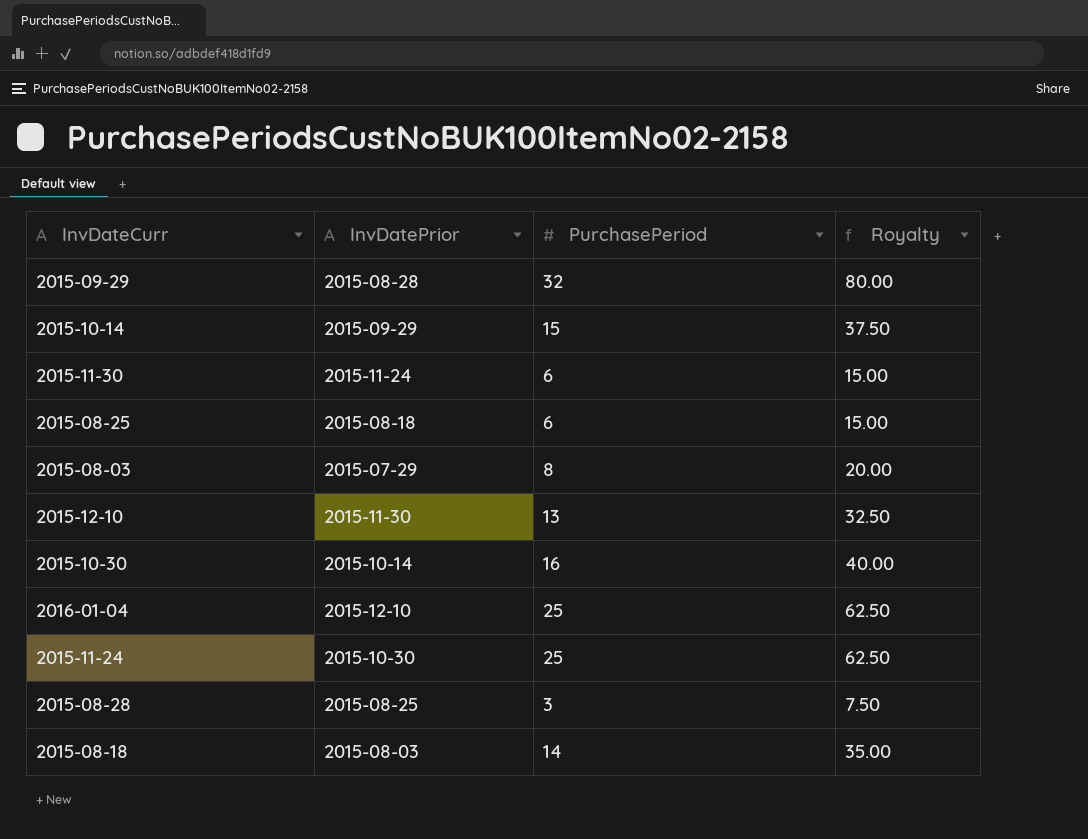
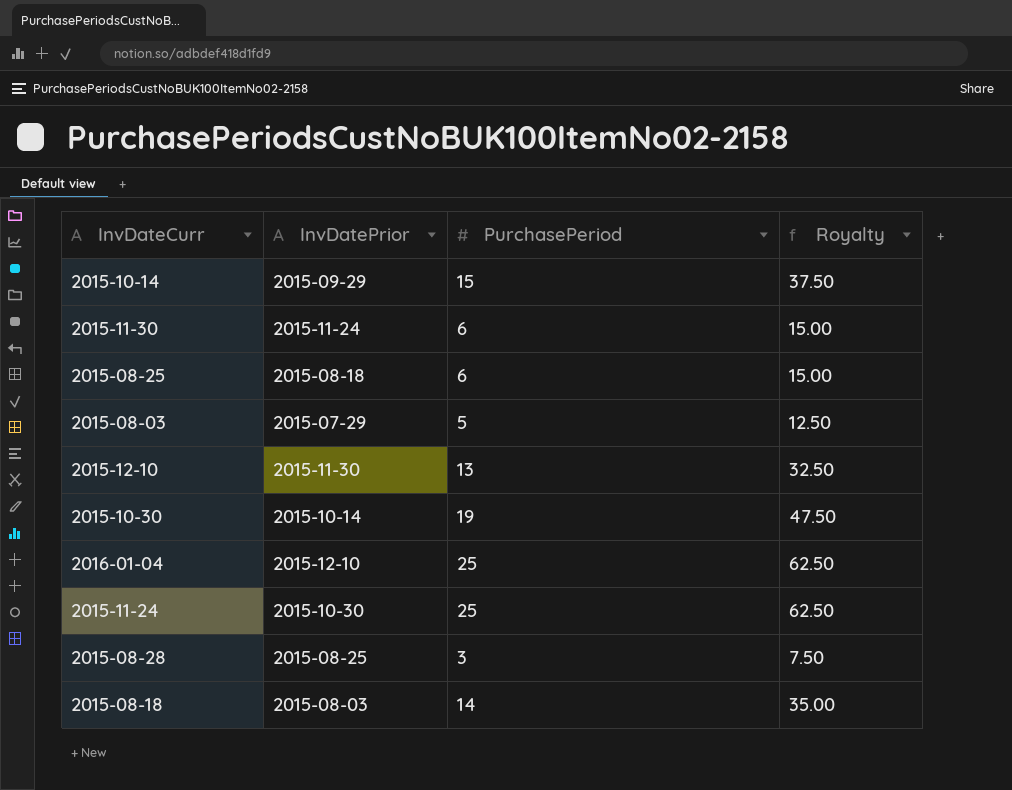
row 2015-09-29: 2015-08-28 | 32 | 80.00 -> none
2015-08-03 | PurchasePeriod: 8 -> 5
2015-08-03 | Royalty: 20.00 -> 12.50
2015-10-30 | PurchasePeriod: 16 -> 19
2015-10-30 | Royalty: 40.00 -> 47.50

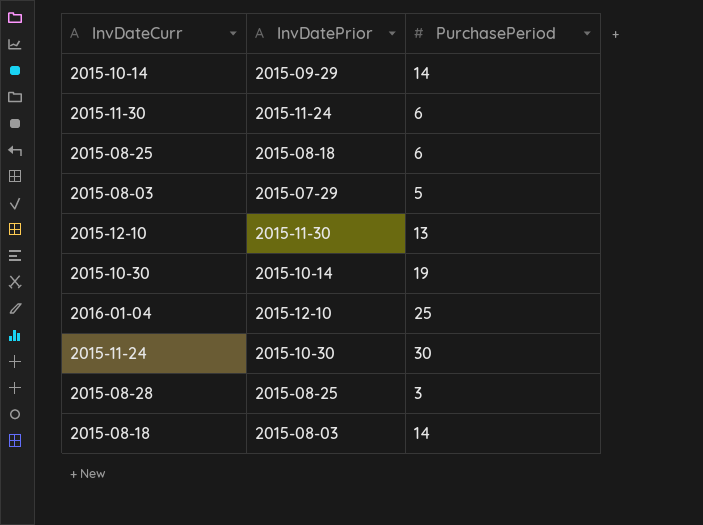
column Royalty | formula: [PurchasePeriod] * 2.5 -> none
2015-10-14 | PurchasePeriod: 15 -> 14
2015-11-24 | PurchasePeriod: 25 -> 30

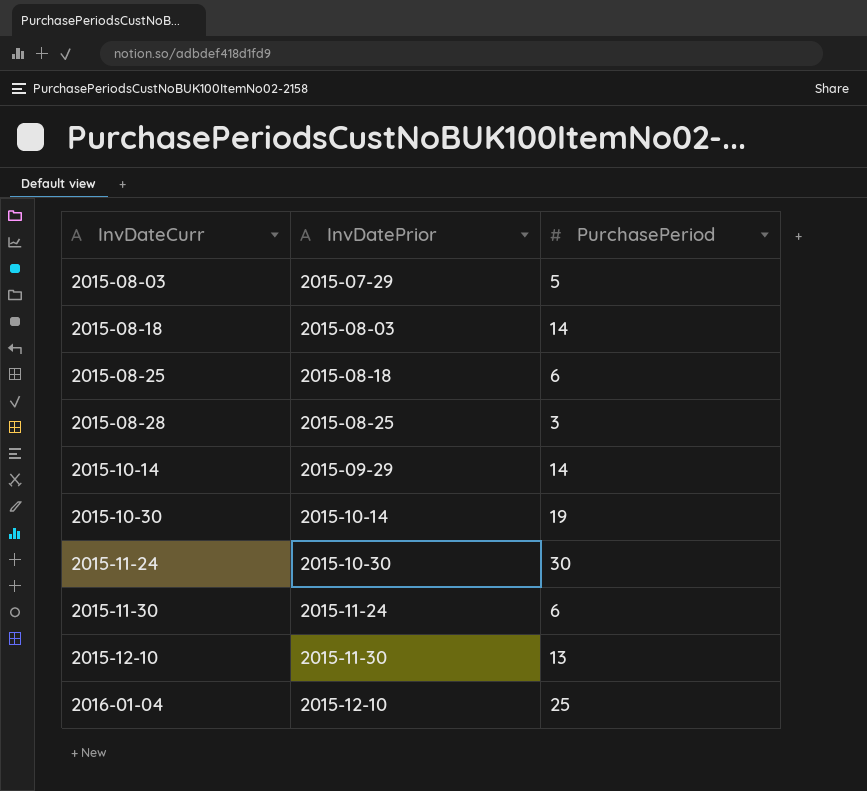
row order: none -> InvDateCurr ascending

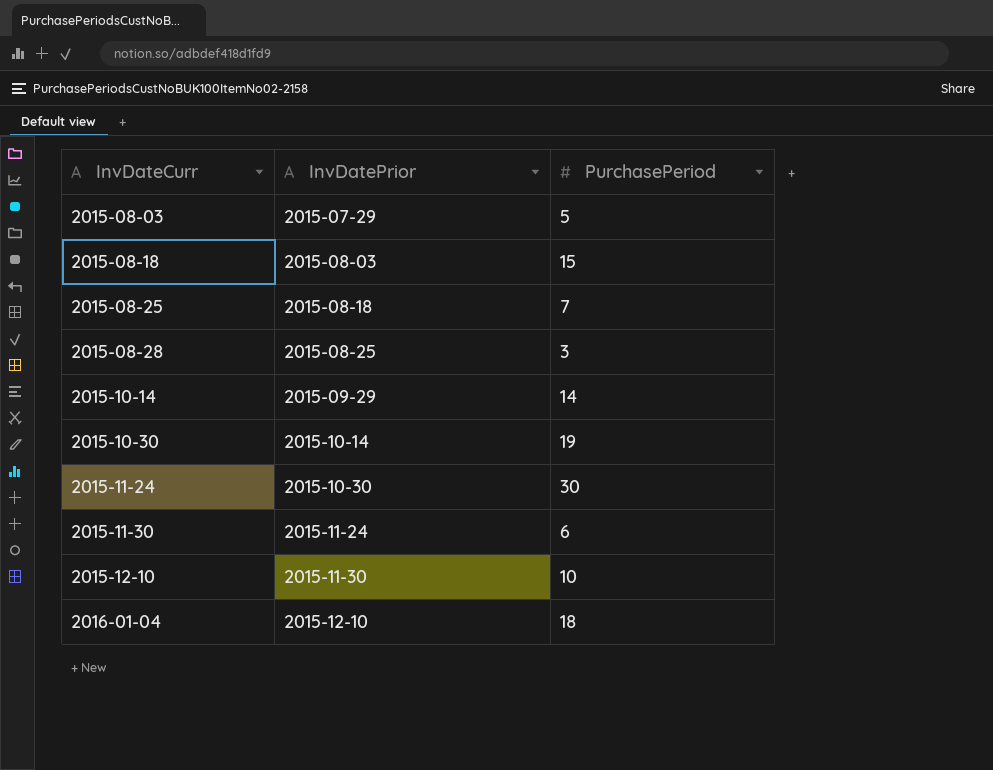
2015-08-18 | PurchasePeriod: 14 -> 15
2015-08-25 | PurchasePeriod: 6 -> 7
2015-12-10 | PurchasePeriod: 13 -> 10
2016-01-04 | PurchasePeriod: 25 -> 18

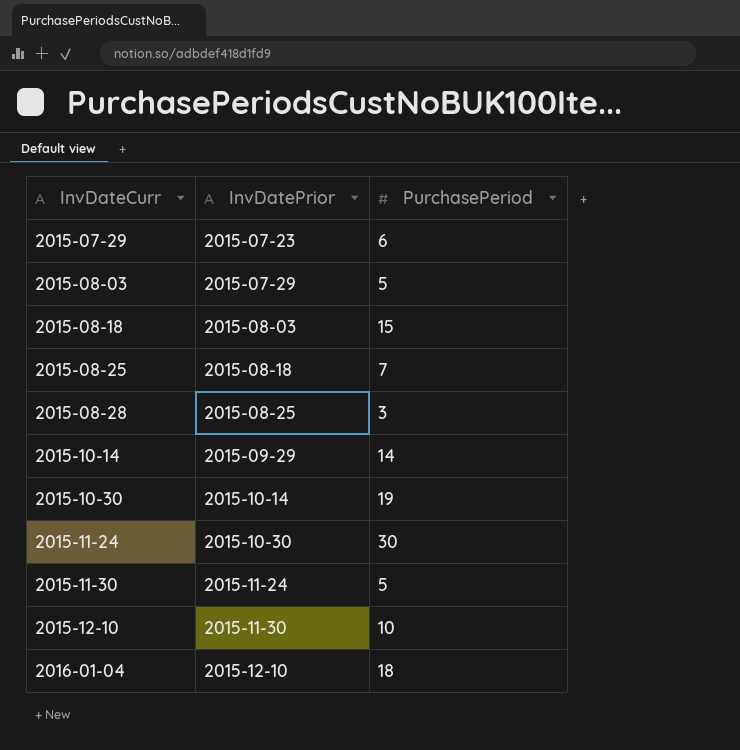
row 2015-07-29: none -> 2015-07-23 | 6
2015-11-30 | PurchasePeriod: 6 -> 5

